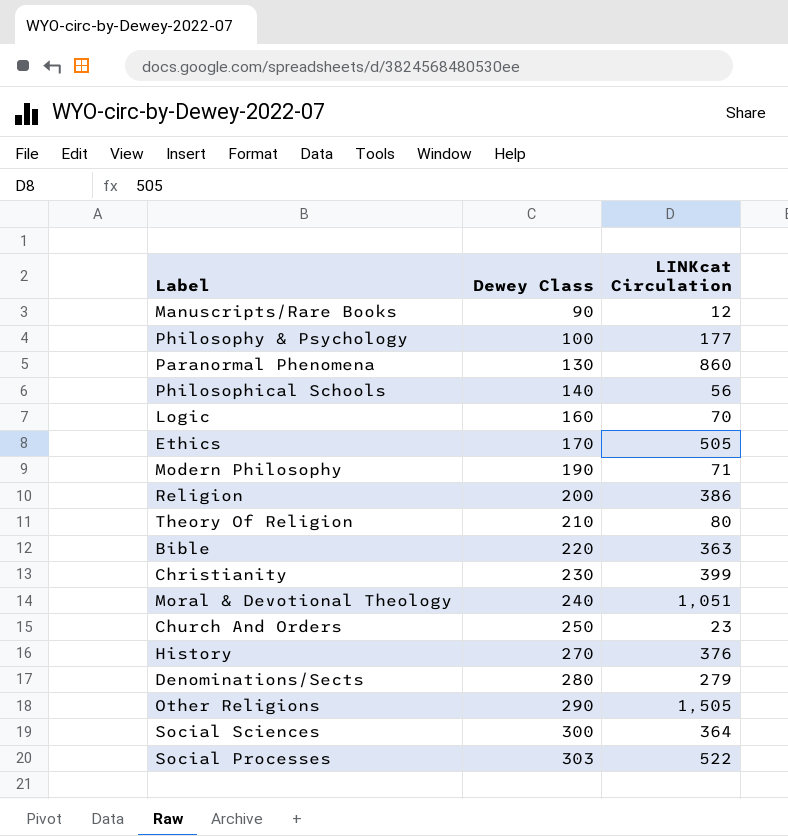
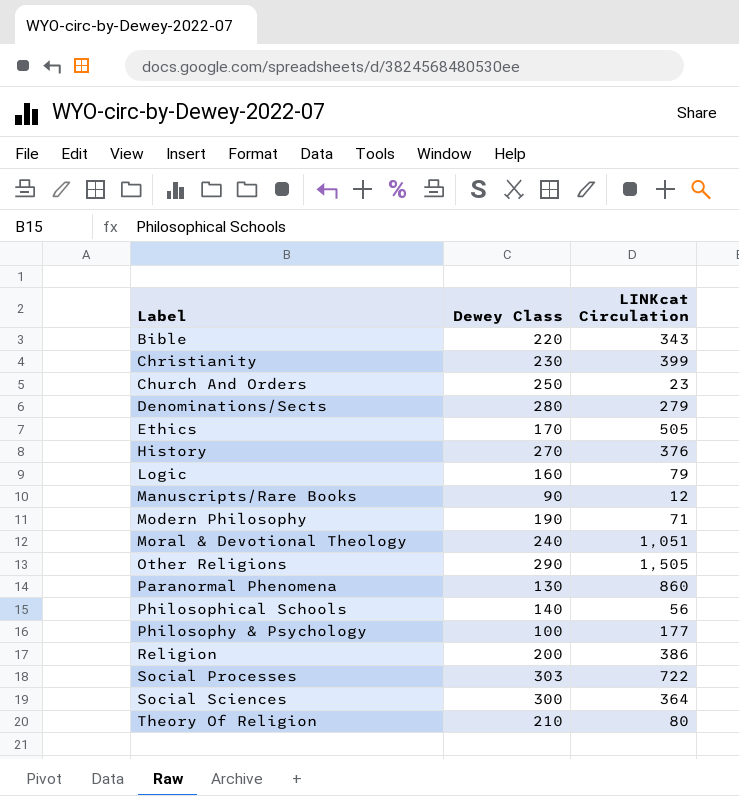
row order: Dewey Class ascending -> Label ascending
Bible | LINKcat Circulation: 363 -> 343
Logic | LINKcat Circulation: 70 -> 79
Social Processes | LINKcat Circulation: 522 -> 722

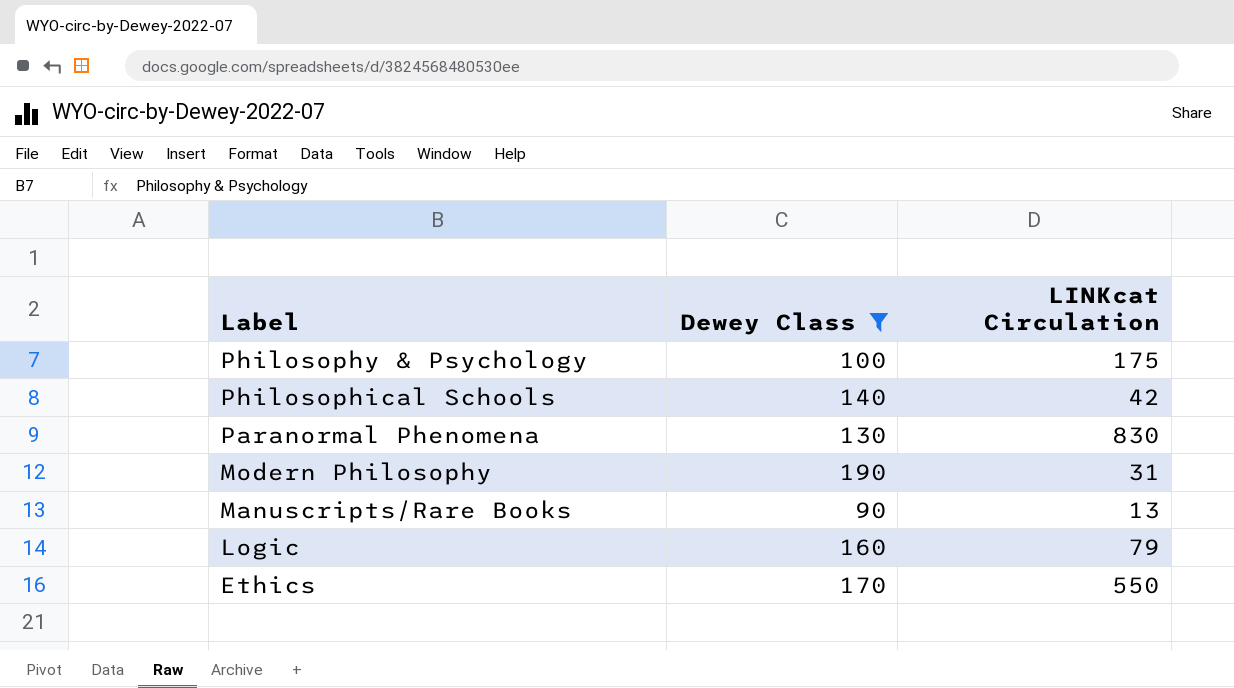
filter: none -> Dewey Class <= 190
row order: Label ascending -> Label descending
Philosophy & Psychology | LINKcat Circulation: 177 -> 175
Philosophical Schools | LINKcat Circulation: 56 -> 42
Paranormal Phenomena | LINKcat Circulation: 860 -> 830
Modern Philosophy | LINKcat Circulation: 71 -> 31
Manuscripts/Rare Books | LINKcat Circulation: 12 -> 13
Ethics | LINKcat Circulation: 505 -> 550

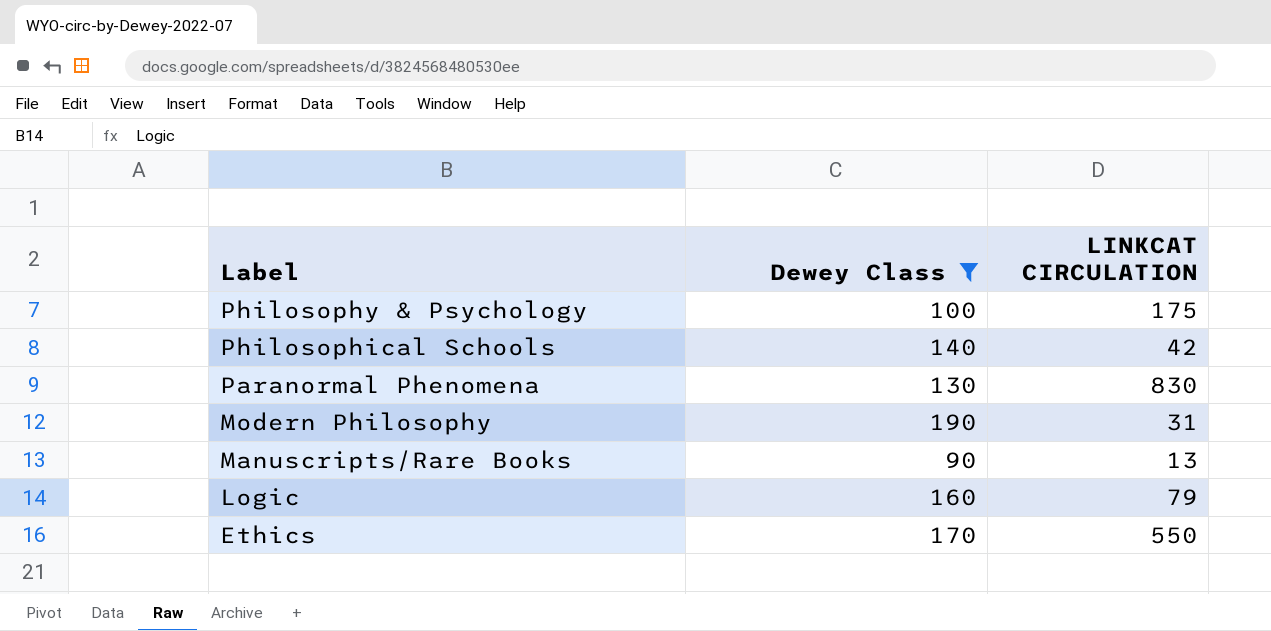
column name: LINKcat Circulation -> LINKCAT CIRCULATION

